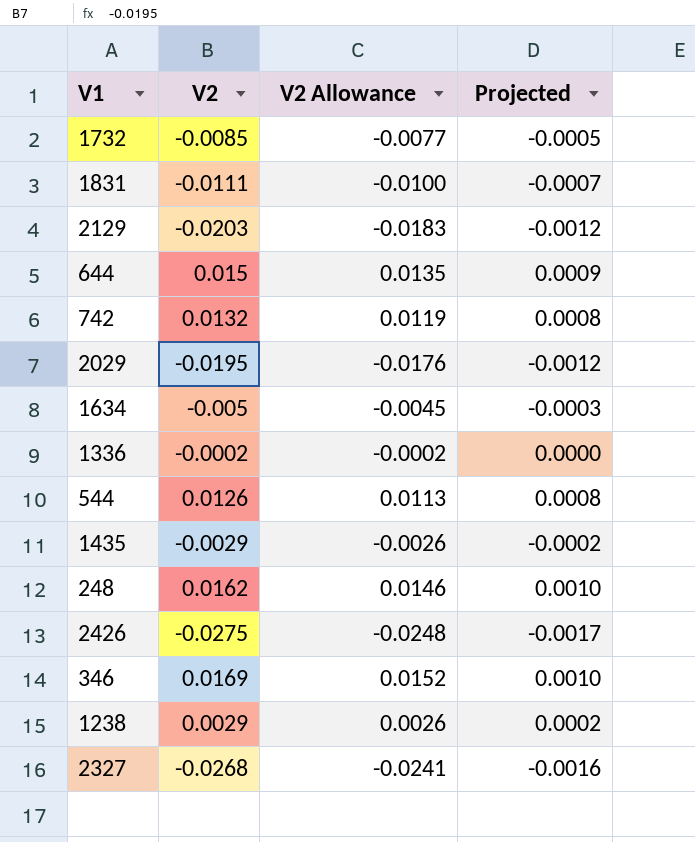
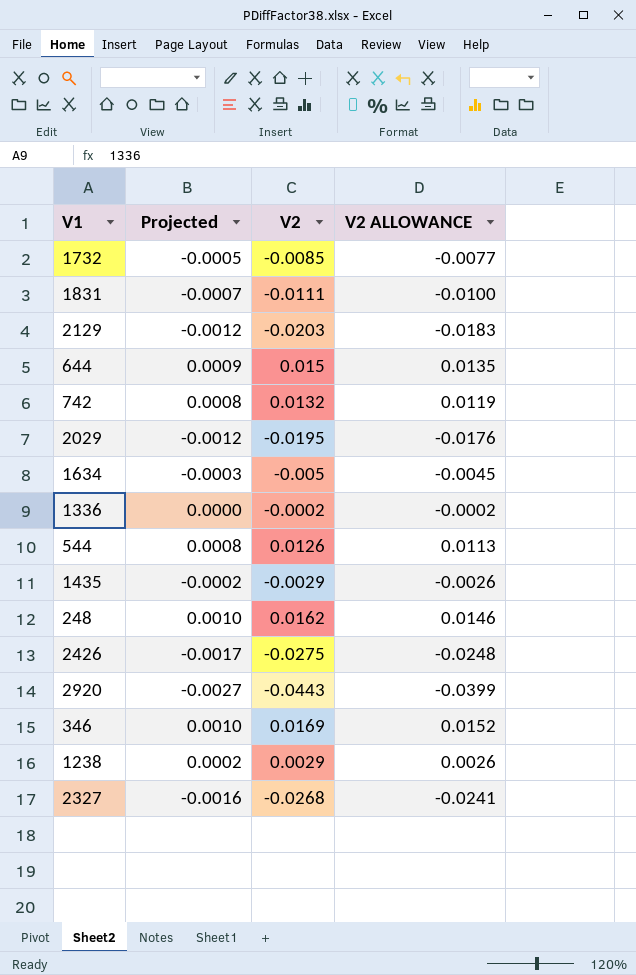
column Projected | position: 4 -> 2
column name: V2 Allowance -> V2 ALLOWANCE
row 2920: none -> -0.0027 | -0.0443 | -0.0399

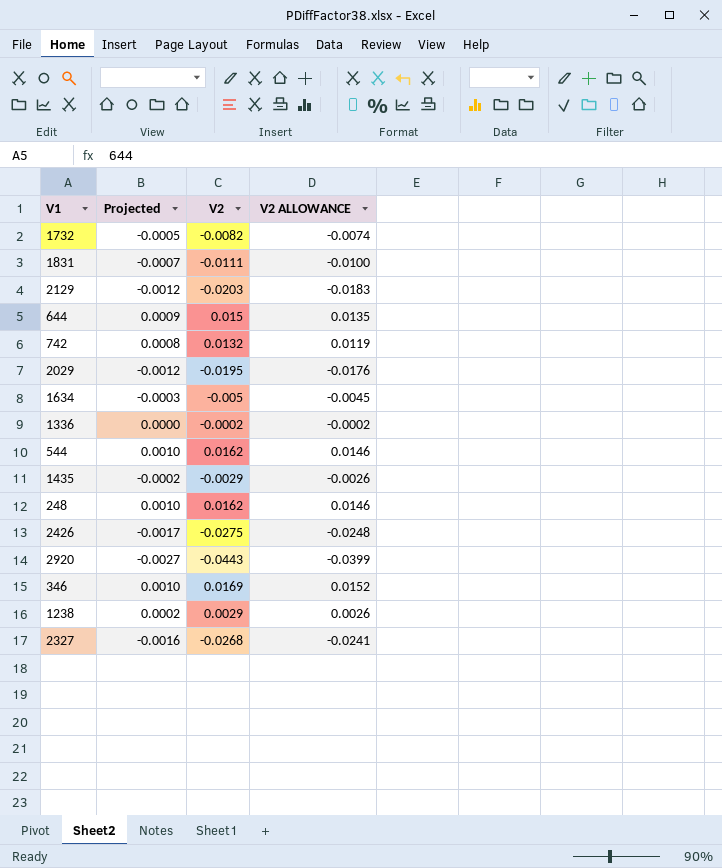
1732 | V2: -0.0085 -> -0.0082
1732 | V2 ALLOWANCE: -0.0077 -> -0.0074
544 | Projected: 0.0008 -> 0.0010
544 | V2: 0.0126 -> 0.0162
544 | V2 ALLOWANCE: 0.0113 -> 0.0146

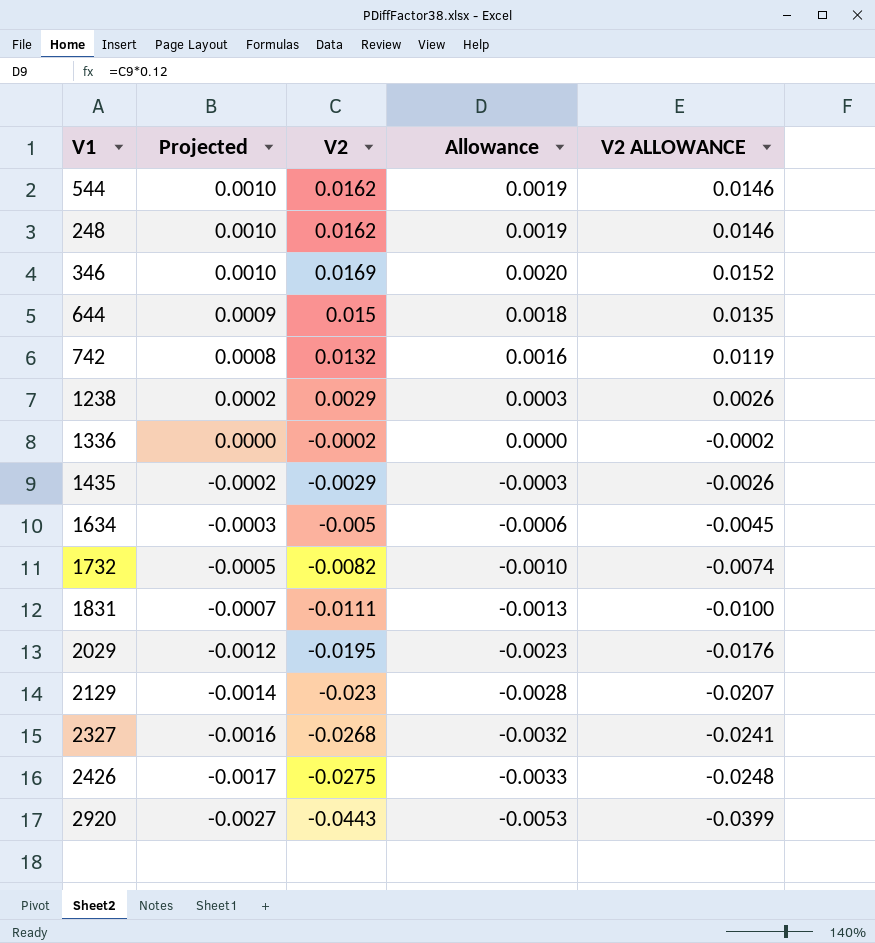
row order: none -> Projected descending
column Allowance | formula: none -> [V2] * 0.12
2129 | Projected: -0.0012 -> -0.0014
2129 | V2: -0.0203 -> -0.023
2129 | V2 ALLOWANCE: -0.0183 -> -0.0207

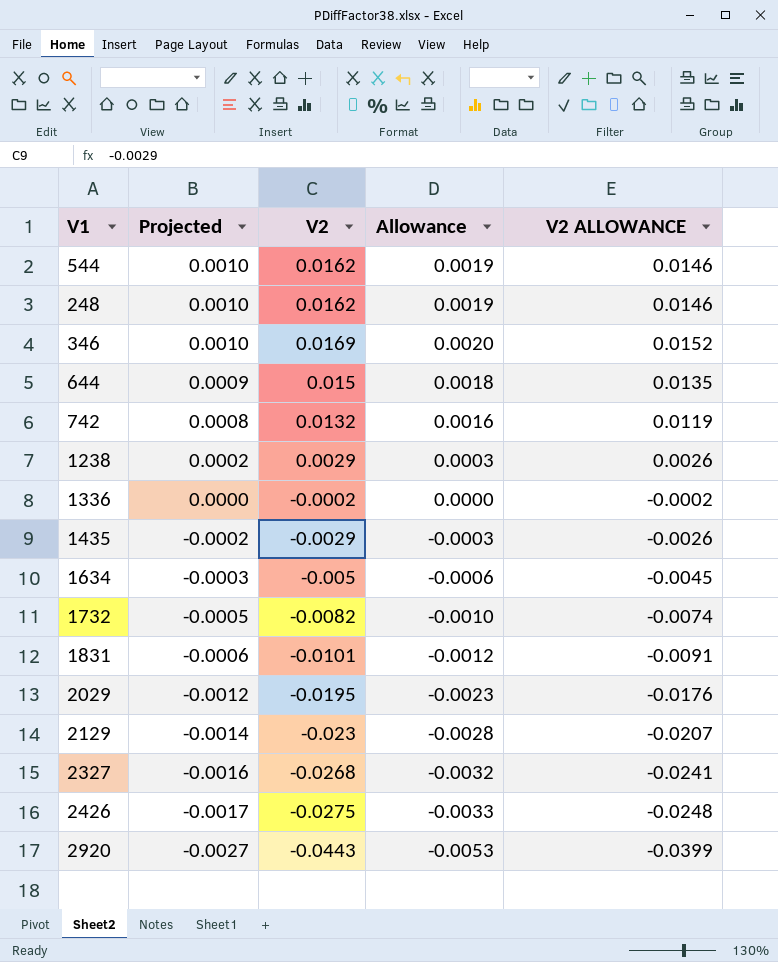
1831 | Projected: -0.0007 -> -0.0006
1831 | V2: -0.0111 -> -0.0101
1831 | Allowance: -0.0013 -> -0.0012
1831 | V2 ALLOWANCE: -0.0100 -> -0.0091

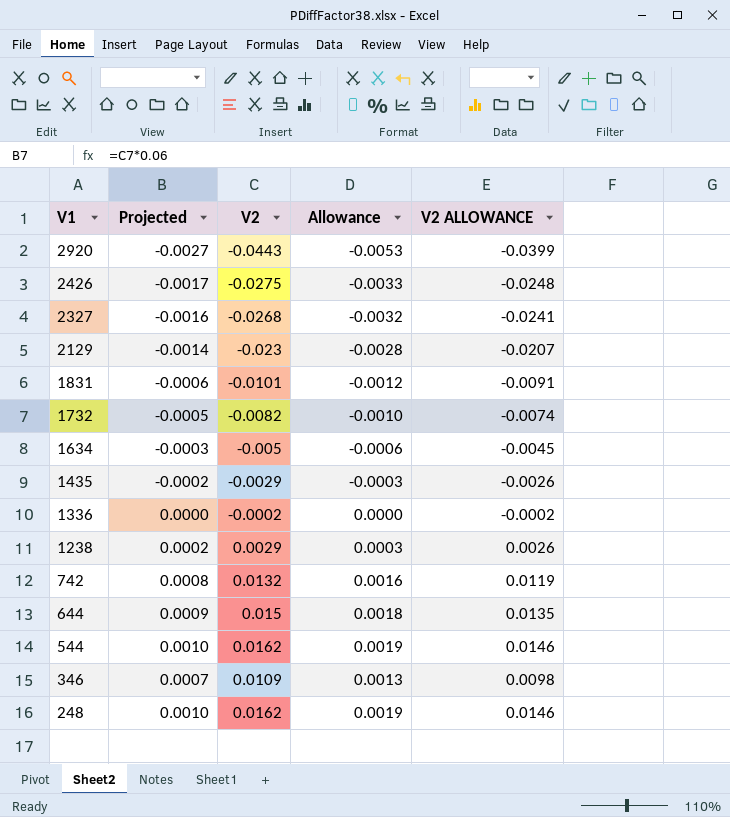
row order: Projected descending -> V1 descending
row 2029: -0.0012 | -0.0195 | -0.0023 | -0.0176 -> none
346 | Projected: 0.0010 -> 0.0007
346 | V2: 0.0169 -> 0.0109
346 | Allowance: 0.0020 -> 0.0013
346 | V2 ALLOWANCE: 0.0152 -> 0.0098

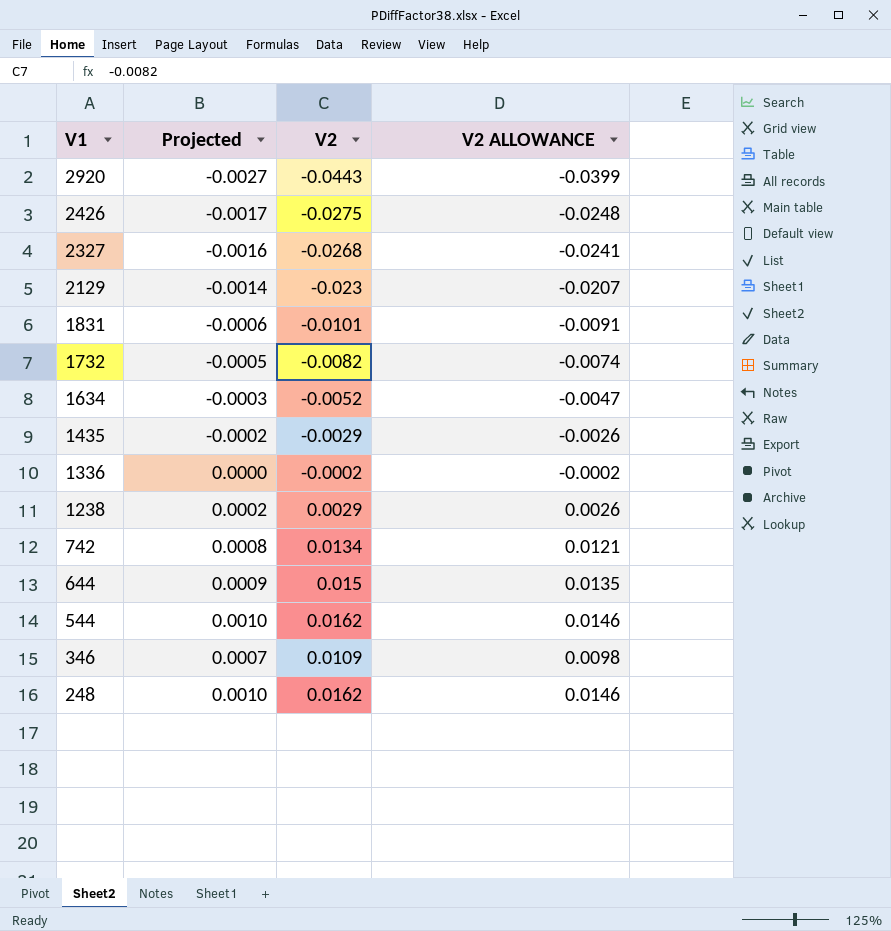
column Allowance | formula: [V2] * 0.12 -> none
1634 | V2: -0.005 -> -0.0052
1634 | V2 ALLOWANCE: -0.0045 -> -0.0047
742 | V2: 0.0132 -> 0.0134
742 | V2 ALLOWANCE: 0.0119 -> 0.0121

